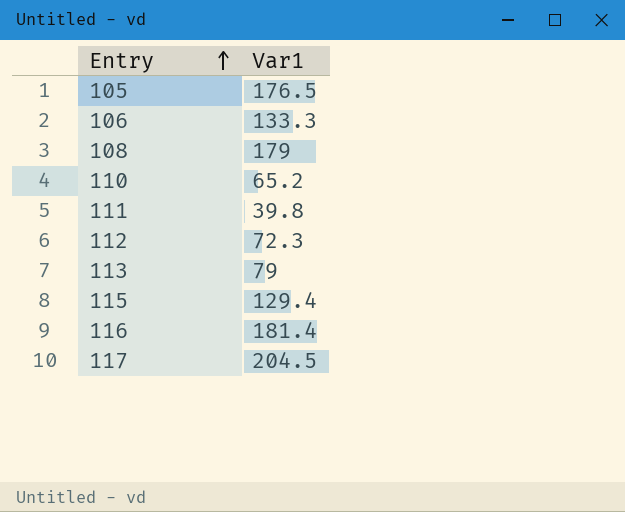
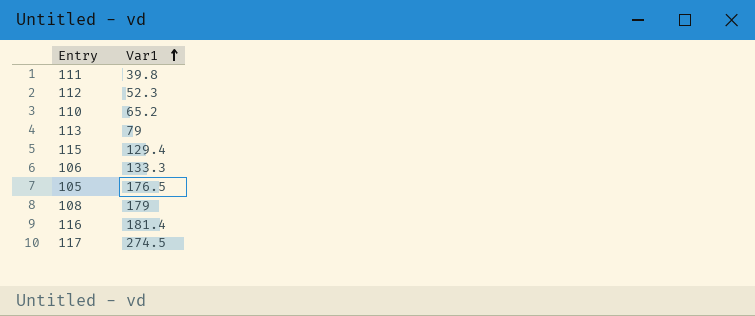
row order: Entry ascending -> Var1 ascending
112 | Var1: 72.3 -> 52.3
117 | Var1: 204.5 -> 274.5

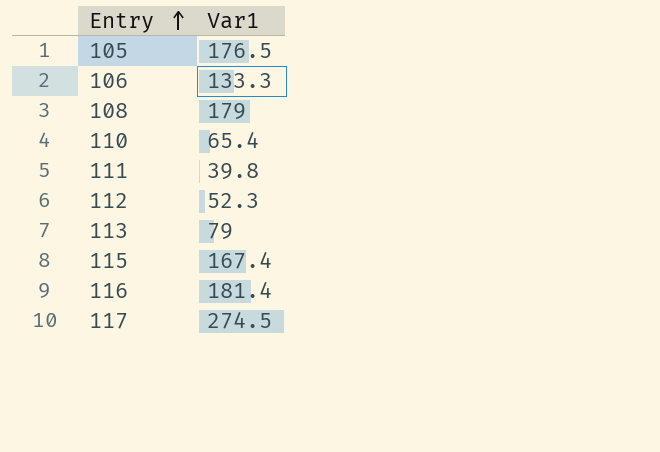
row order: Var1 ascending -> Entry ascending
110 | Var1: 65.2 -> 65.4
115 | Var1: 129.4 -> 167.4

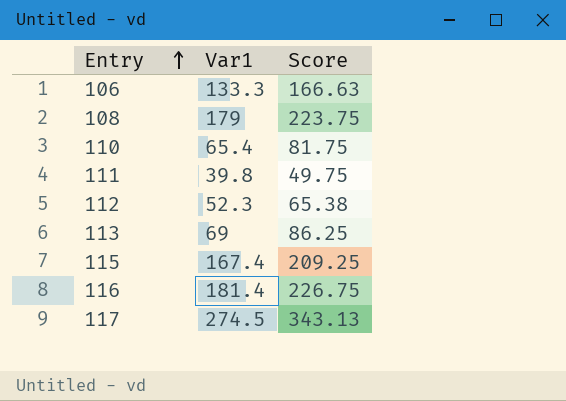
column Score | formula: none -> [Var1] * 1.25
row 105: 176.5 -> none
113 | Var1: 79 -> 69

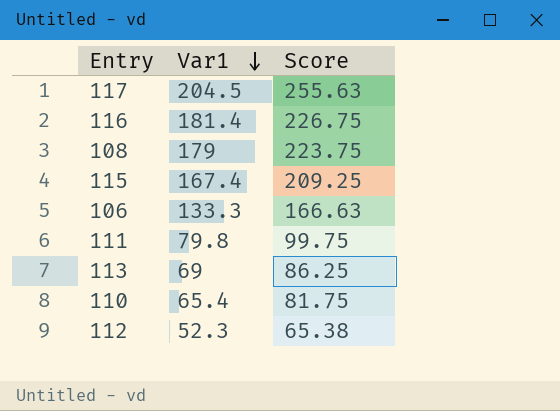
row order: Entry ascending -> Var1 descending
117 | Var1: 274.5 -> 204.5
117 | Score: 343.13 -> 255.63
111 | Var1: 39.8 -> 79.8
111 | Score: 49.75 -> 99.75

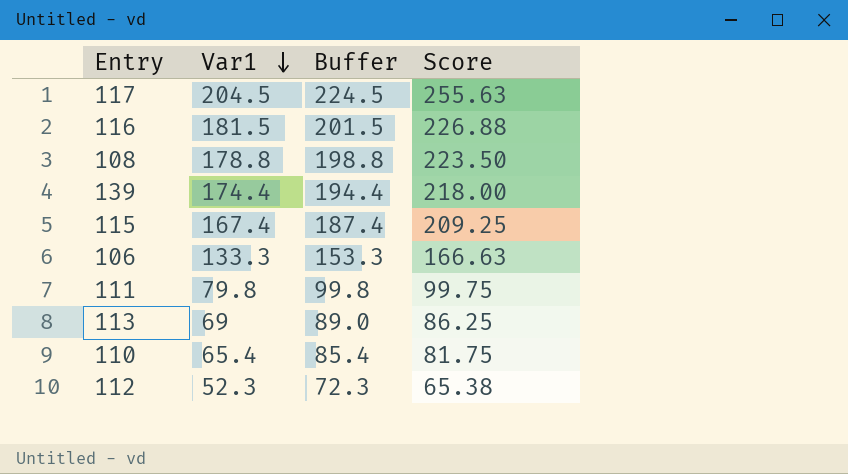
column Buffer | formula: none -> [Var1] + 20
116 | Var1: 181.4 -> 181.5
116 | Score: 226.75 -> 226.88
108 | Var1: 179 -> 178.8
108 | Score: 223.75 -> 223.50
row 139: none -> 174.4 | 194.4 | 218.00

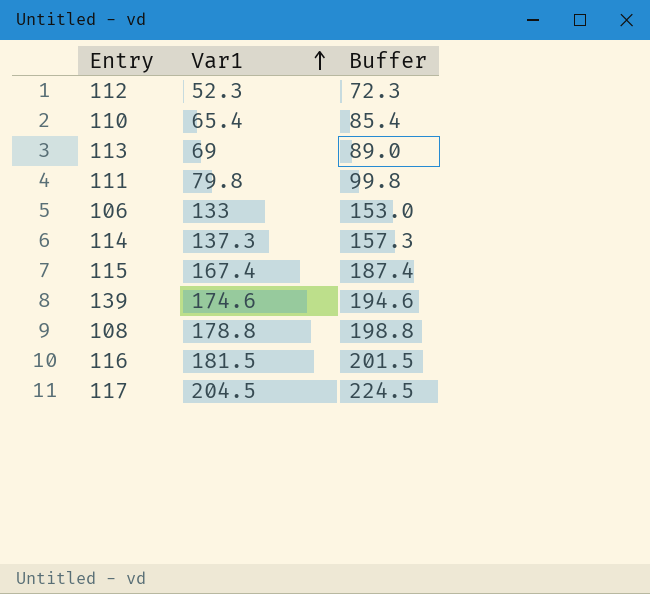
row order: Var1 descending -> Var1 ascending
column Score | formula: [Var1] * 1.25 -> none
106 | Var1: 133.3 -> 133
106 | Buffer: 153.3 -> 153.0
row 114: none -> 137.3 | 157.3
139 | Var1: 174.4 -> 174.6
139 | Buffer: 194.4 -> 194.6

